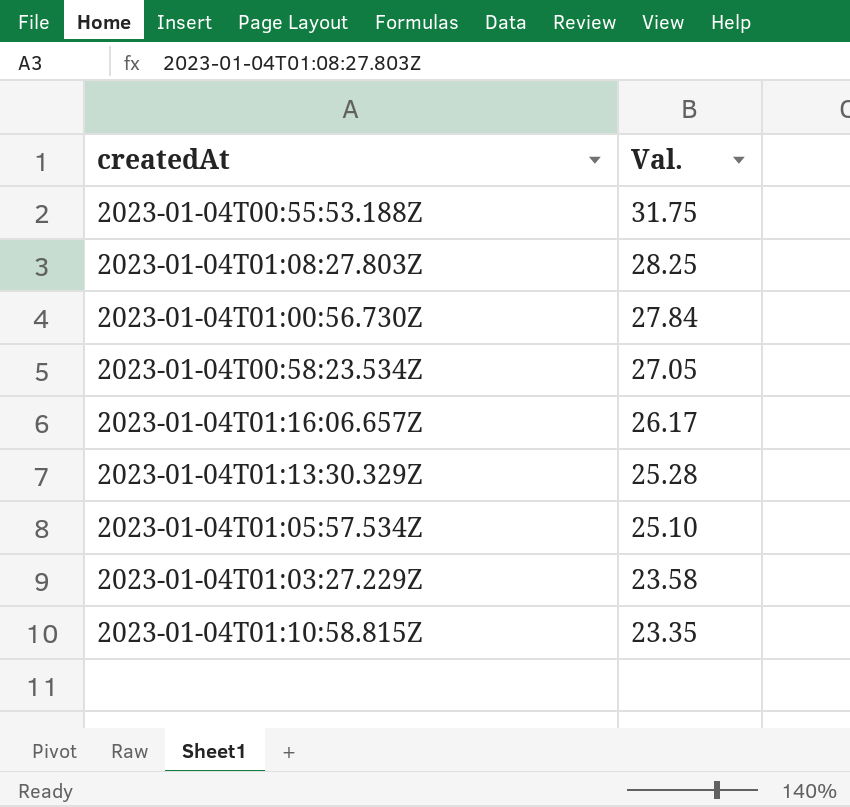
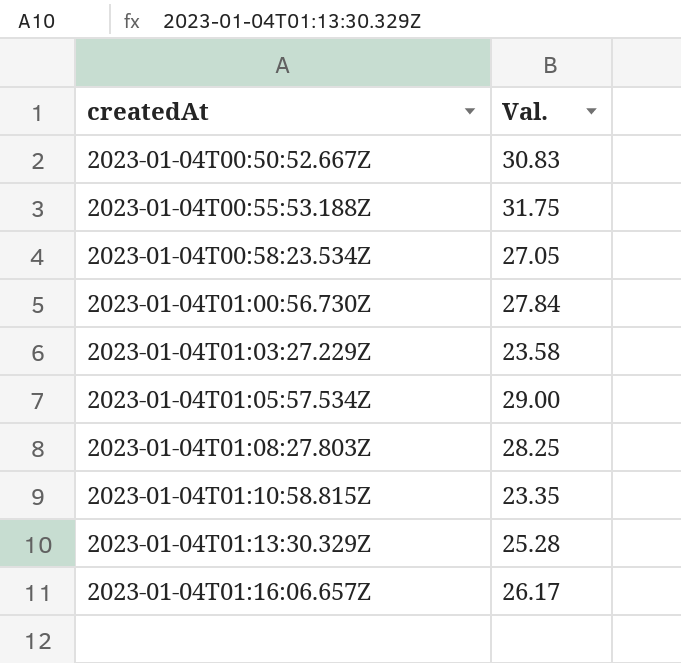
row order: Val. descending -> createdAt ascending
row 2023-01-04T00:50:52.667Z: none -> 30.83
2023-01-04T01:05:57.534Z | Val.: 25.10 -> 29.00

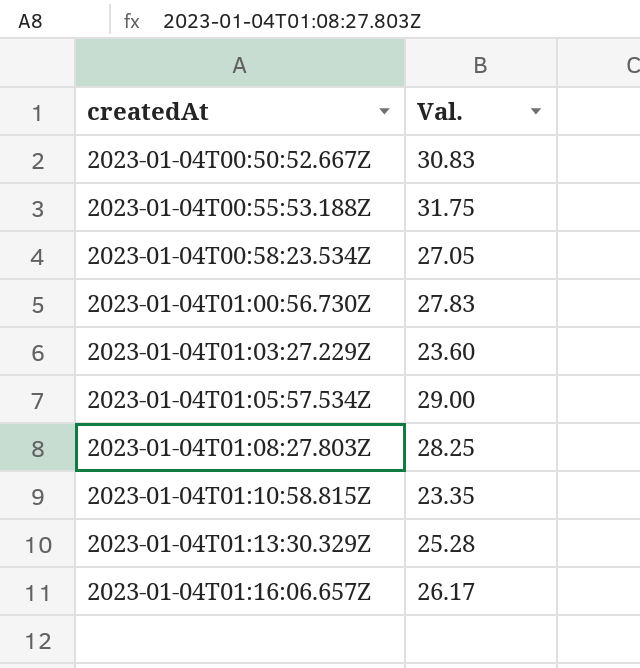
2023-01-04T01:00:56.730Z | Val.: 27.84 -> 27.83
2023-01-04T01:03:27.229Z | Val.: 23.58 -> 23.60

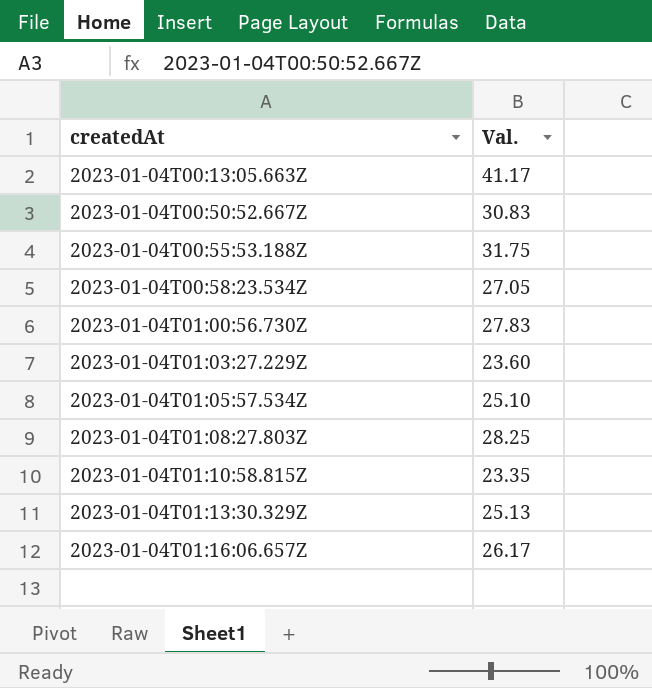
row 2023-01-04T00:13:05.663Z: none -> 41.17
2023-01-04T01:05:57.534Z | Val.: 29.00 -> 25.10
2023-01-04T01:13:30.329Z | Val.: 25.28 -> 25.13

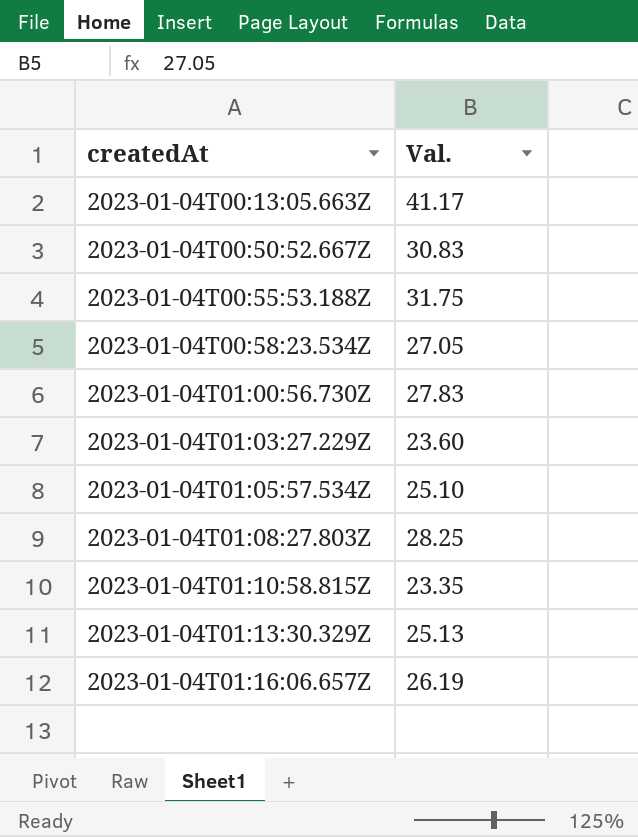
2023-01-04T01:16:06.657Z | Val.: 26.17 -> 26.19

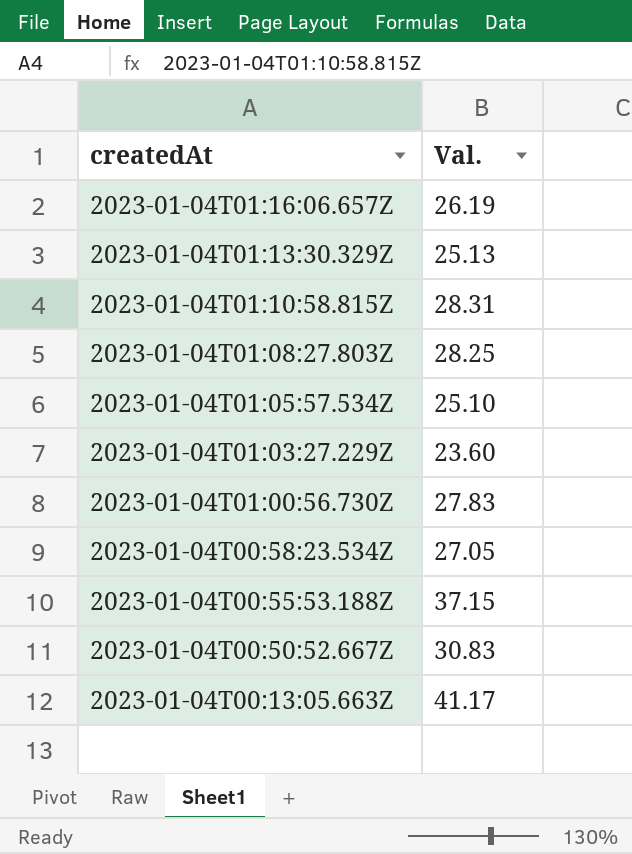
row order: createdAt ascending -> createdAt descending
2023-01-04T01:10:58.815Z | Val.: 23.35 -> 28.31
2023-01-04T00:55:53.188Z | Val.: 31.75 -> 37.15

